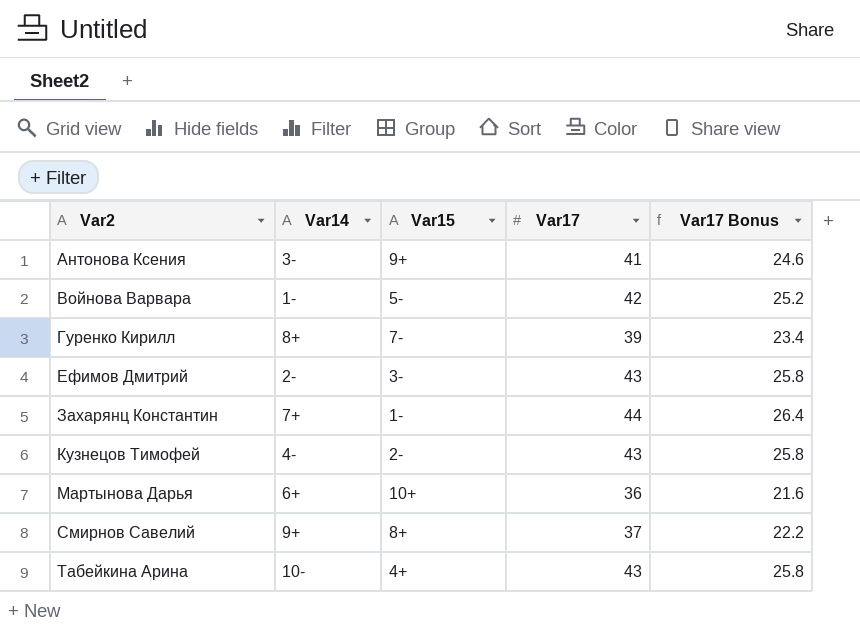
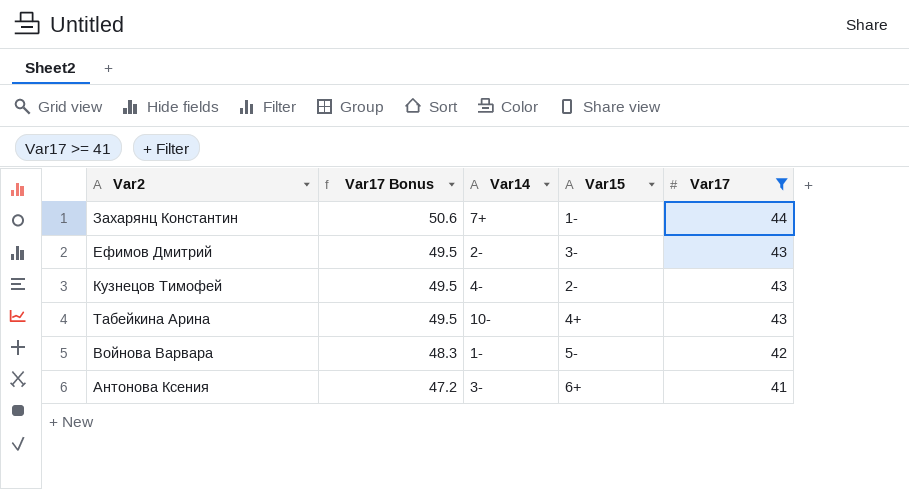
filter: none -> Var17 >= 41
row order: Var2 ascending -> Var17 Bonus descending
column Var17 Bonus | formula: [Var17] * 0.6 -> [Var17] * 1.15
column Var17 Bonus | position: 5 -> 2
Антонова Ксения | Var15: 9+ -> 6+

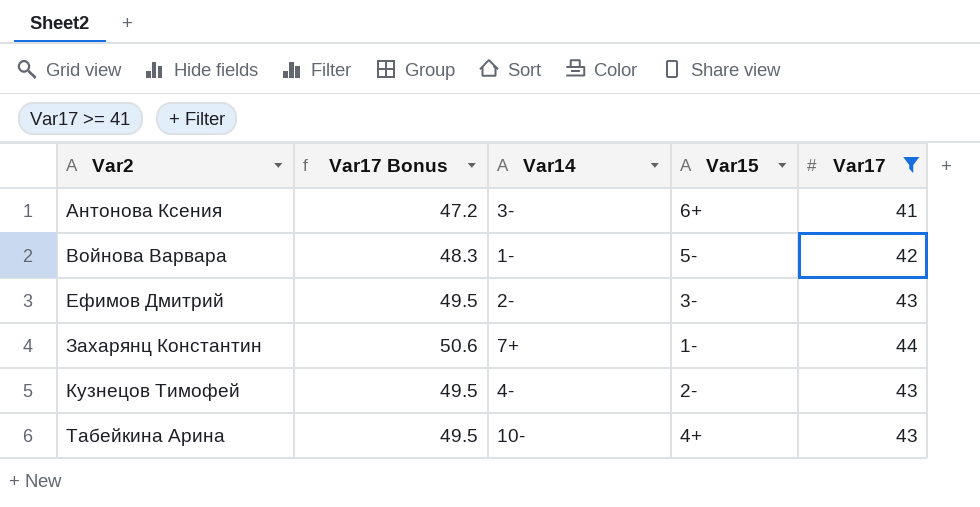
row order: Var17 Bonus descending -> Var2 ascending

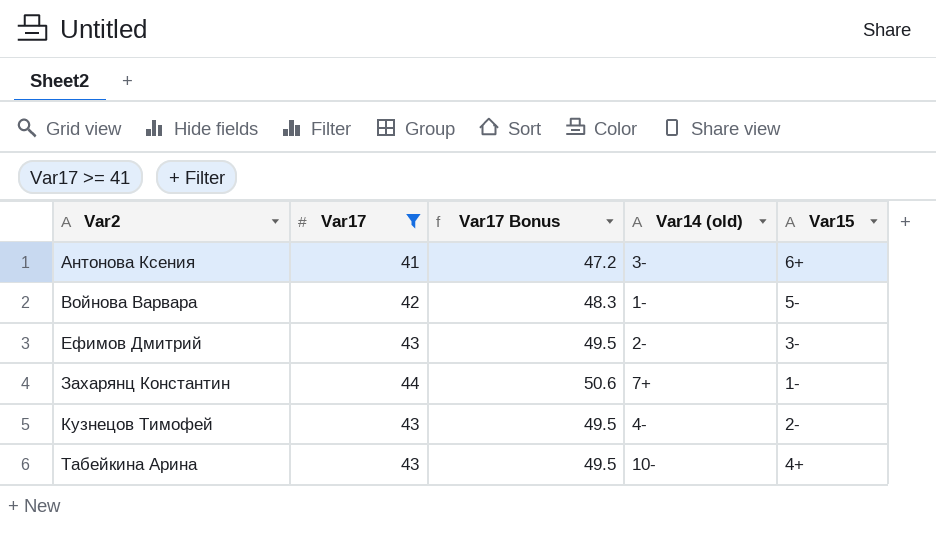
column Var17 | position: 5 -> 2
column name: Var14 -> Var14 (old)

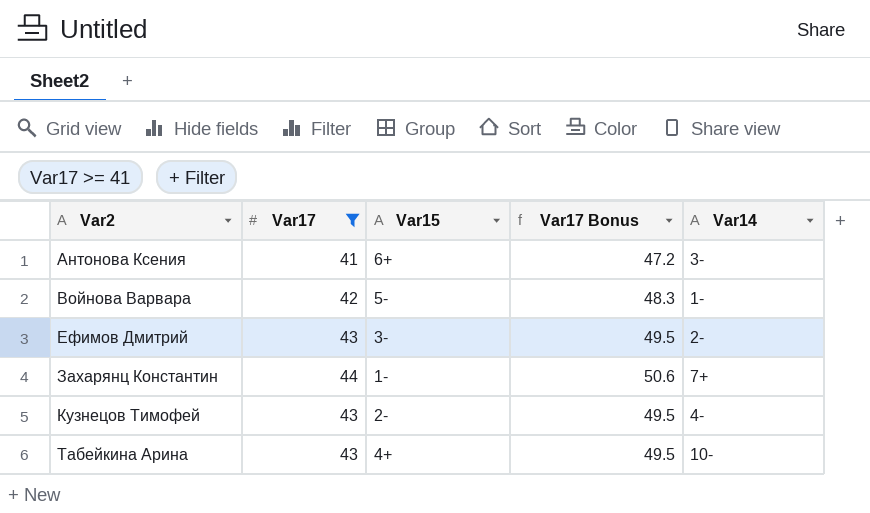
column Var15 | position: 5 -> 3
column name: Var14 (old) -> Var14

